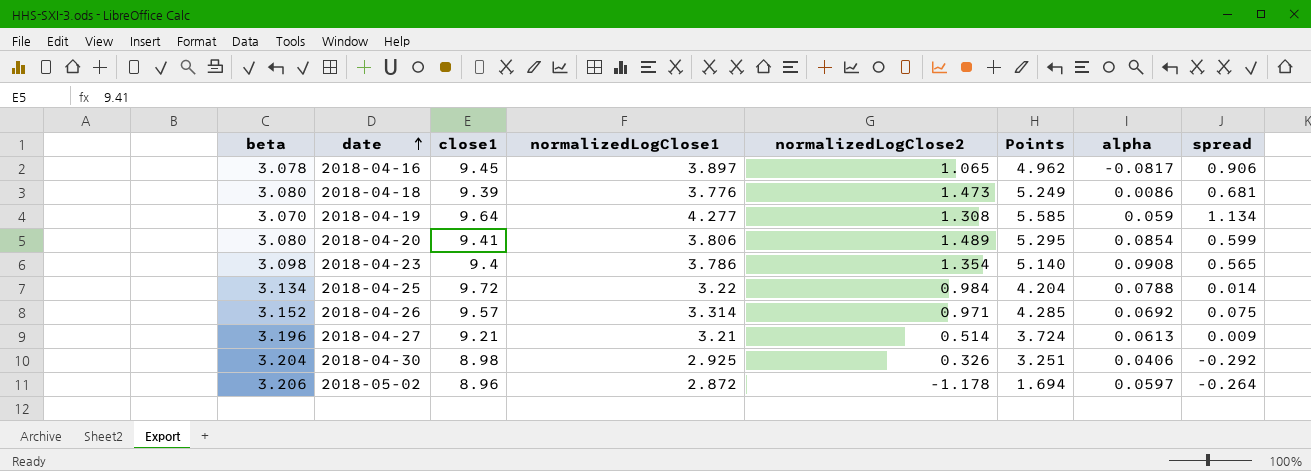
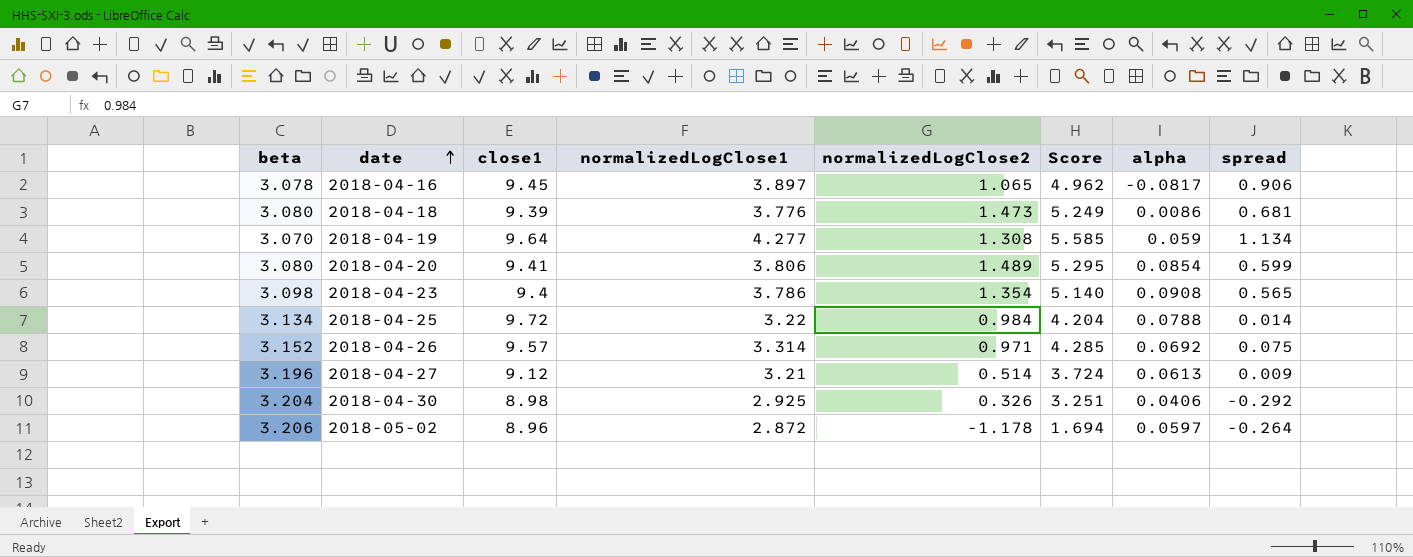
column name: Points -> Score
2018-04-27 | close1: 9.21 -> 9.12

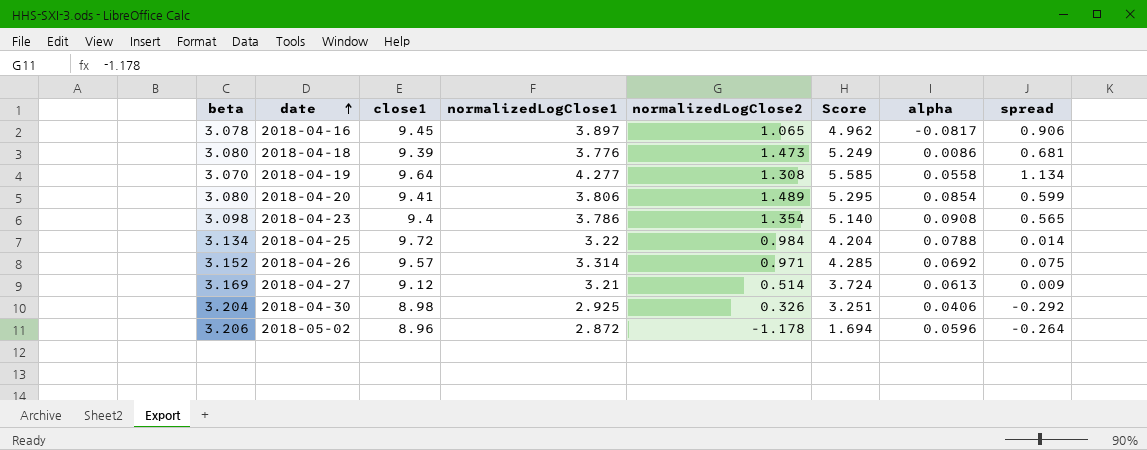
2018-04-19 | alpha: 0.059 -> 0.0558
2018-04-27 | beta: 3.196 -> 3.169
2018-05-02 | alpha: 0.0597 -> 0.0596

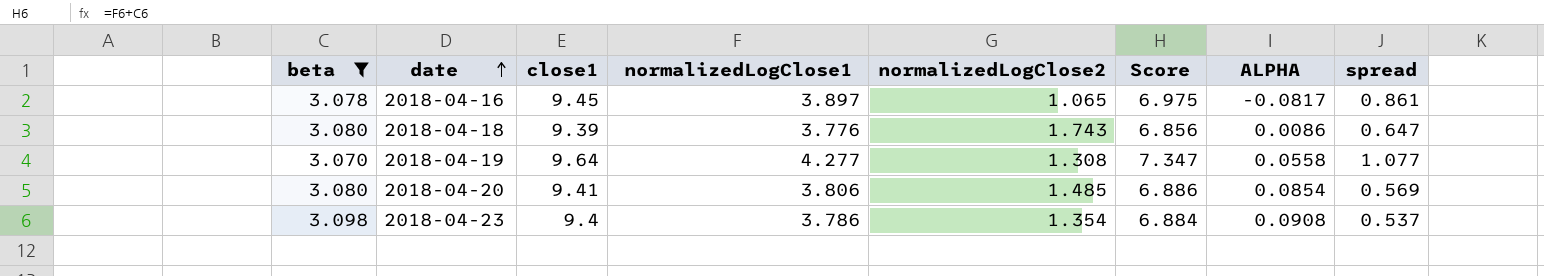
filter: none -> beta <= 3.098
column Score | formula: [normalizedLogClose1] + [normalizedLogClose2] -> [beta] + [normalizedLogClose1]
column name: alpha -> ALPHA
2018-04-16 | spread: 0.906 -> 0.861
2018-04-18 | normalizedLogClose2: 1.473 -> 1.743
2018-04-18 | spread: 0.681 -> 0.647
2018-04-19 | spread: 1.134 -> 1.077
2018-04-20 | normalizedLogClose2: 1.489 -> 1.485
2018-04-20 | spread: 0.599 -> 0.569
2018-04-23 | spread: 0.565 -> 0.537

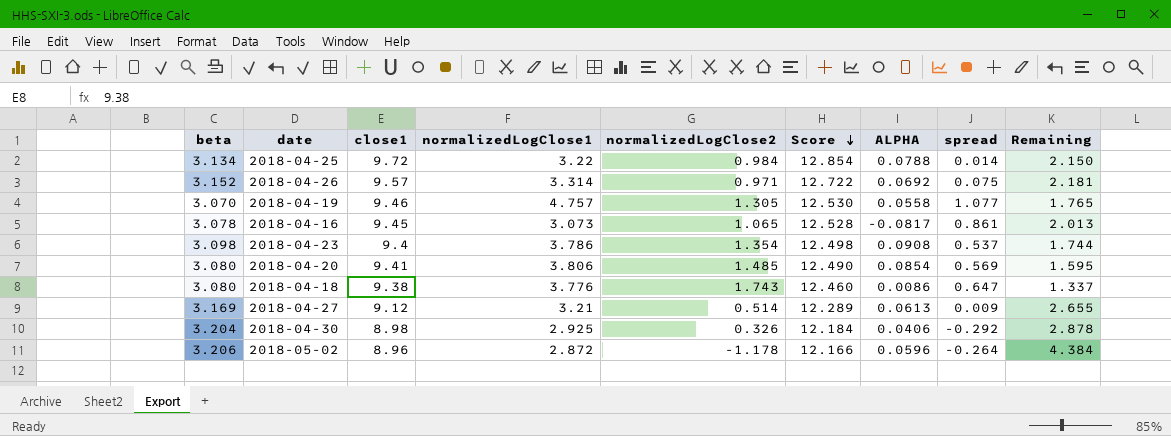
filter: beta <= 3.098 -> none
row order: date ascending -> Score descending
column Score | formula: [beta] + [normalizedLogClose1] -> [beta] + [close1]
column Remaining | formula: none -> [beta] - [normalizedLogClose2]
2018-04-19 | close1: 9.64 -> 9.46
2018-04-19 | normalizedLogClose1: 4.277 -> 4.757
2018-04-19 | normalizedLogClose2: 1.308 -> 1.305
2018-04-16 | normalizedLogClose1: 3.897 -> 3.073
2018-04-18 | close1: 9.39 -> 9.38

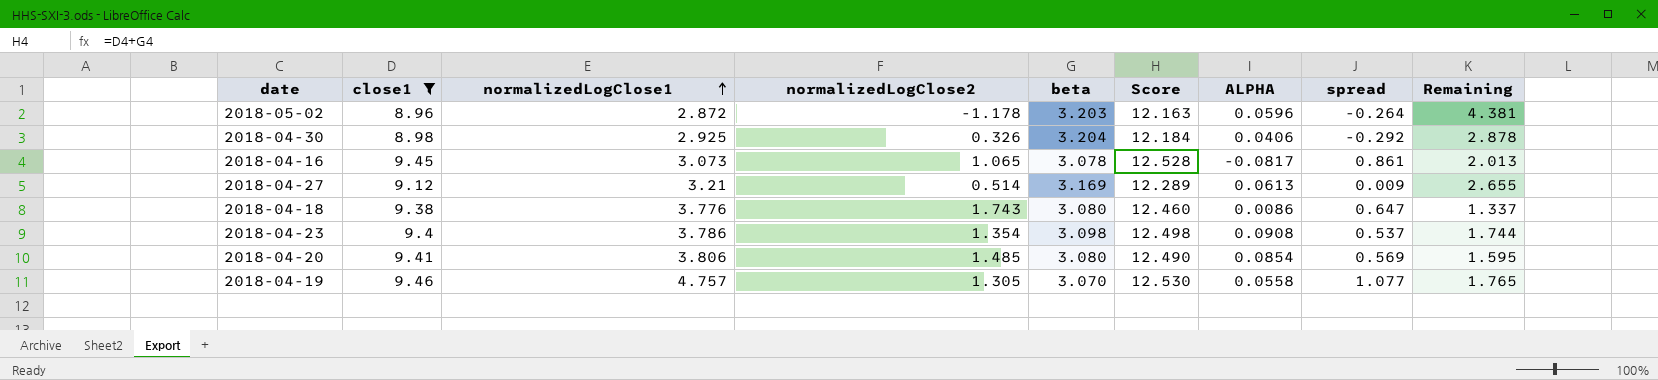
filter: none -> close1 <= 9.46
row order: Score descending -> normalizedLogClose1 ascending
column beta | position: 1 -> 5
2018-05-02 | beta: 3.206 -> 3.203
2018-05-02 | Score: 12.166 -> 12.163
2018-05-02 | Remaining: 4.384 -> 4.381

